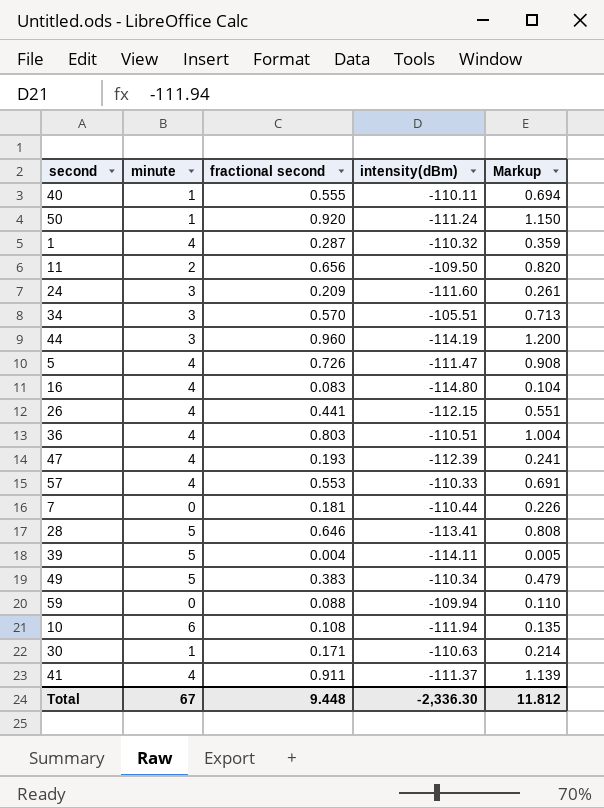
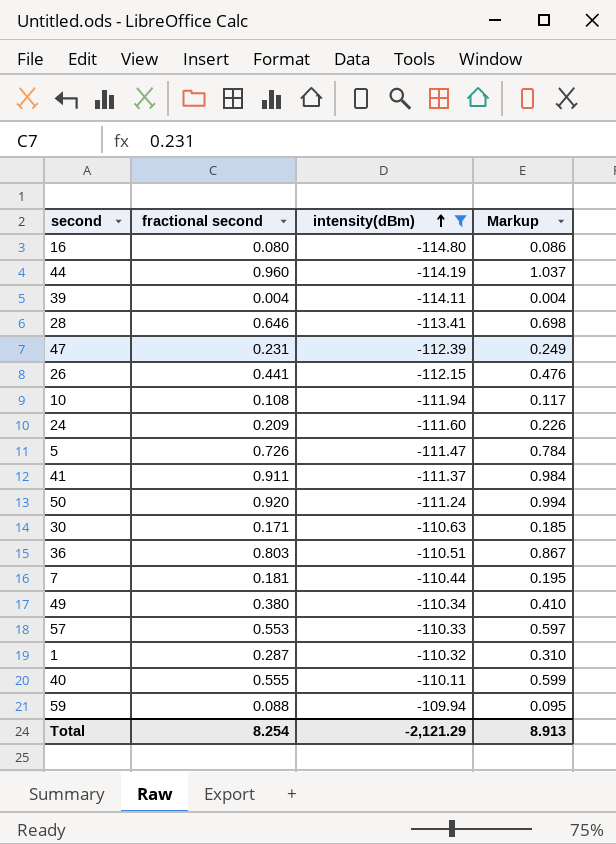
filter: none -> intensity(dBm) <= -109.94
row order: none -> intensity(dBm) ascending
column minute | position: 2 -> none
column Markup | formula: [fractional second] * 1.25 -> [fractional second] * 1.08
16 | fractional second: 0.083 -> 0.080
47 | fractional second: 0.193 -> 0.231
49 | fractional second: 0.383 -> 0.380
Total | fractional second: 9.448 -> 8.254
Total | intensity(dBm): -2,336.30 -> -2,121.29
Total | Markup: 11.812 -> 8.913

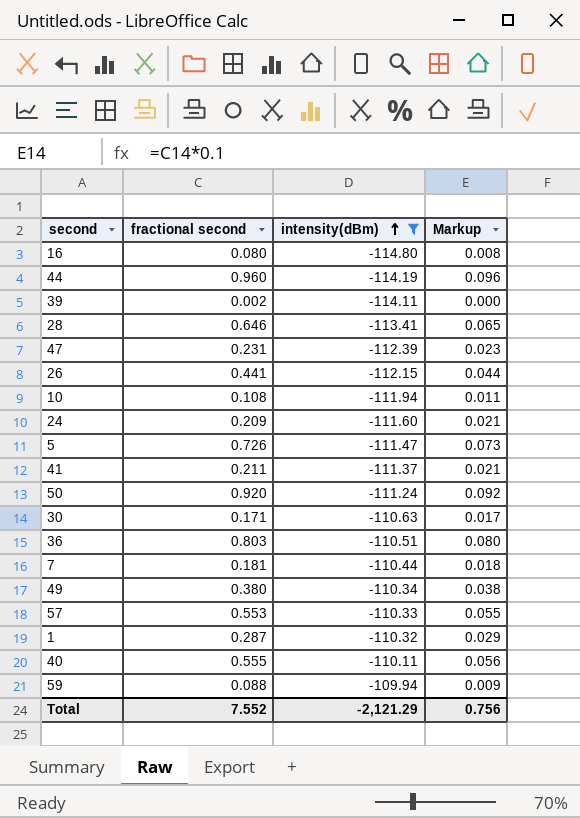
column Markup | formula: [fractional second] * 1.08 -> [fractional second] * 0.1
39 | fractional second: 0.004 -> 0.002
41 | fractional second: 0.911 -> 0.211
Total | fractional second: 8.254 -> 7.552
Total | Markup: 8.913 -> 0.756

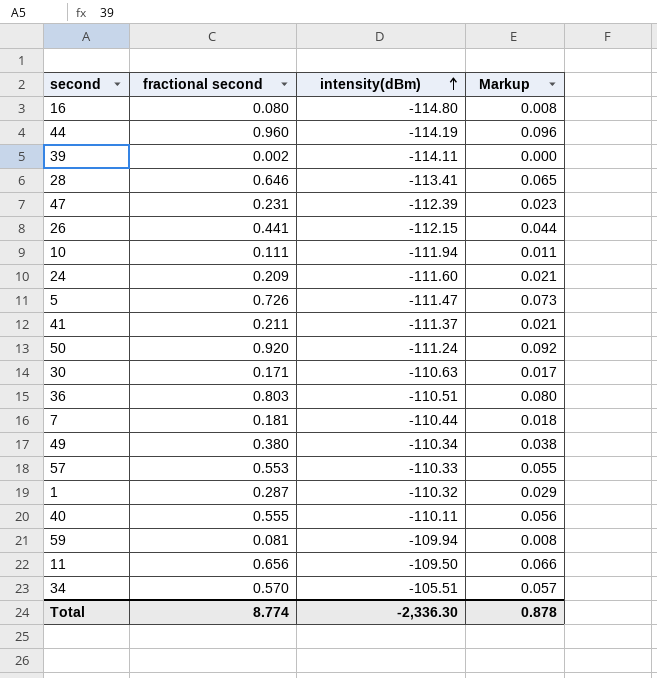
filter: intensity(dBm) <= -109.94 -> none
10 | fractional second: 0.108 -> 0.111
59 | fractional second: 0.088 -> 0.081
59 | Markup: 0.009 -> 0.008
Total | fractional second: 7.552 -> 8.774
Total | intensity(dBm): -2,121.29 -> -2,336.30
Total | Markup: 0.756 -> 0.878

